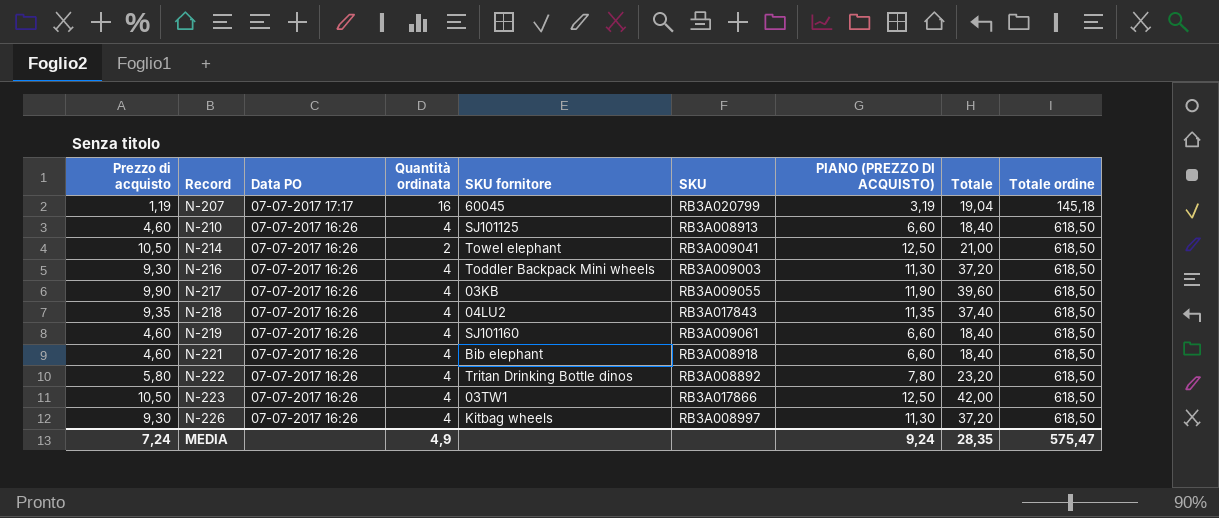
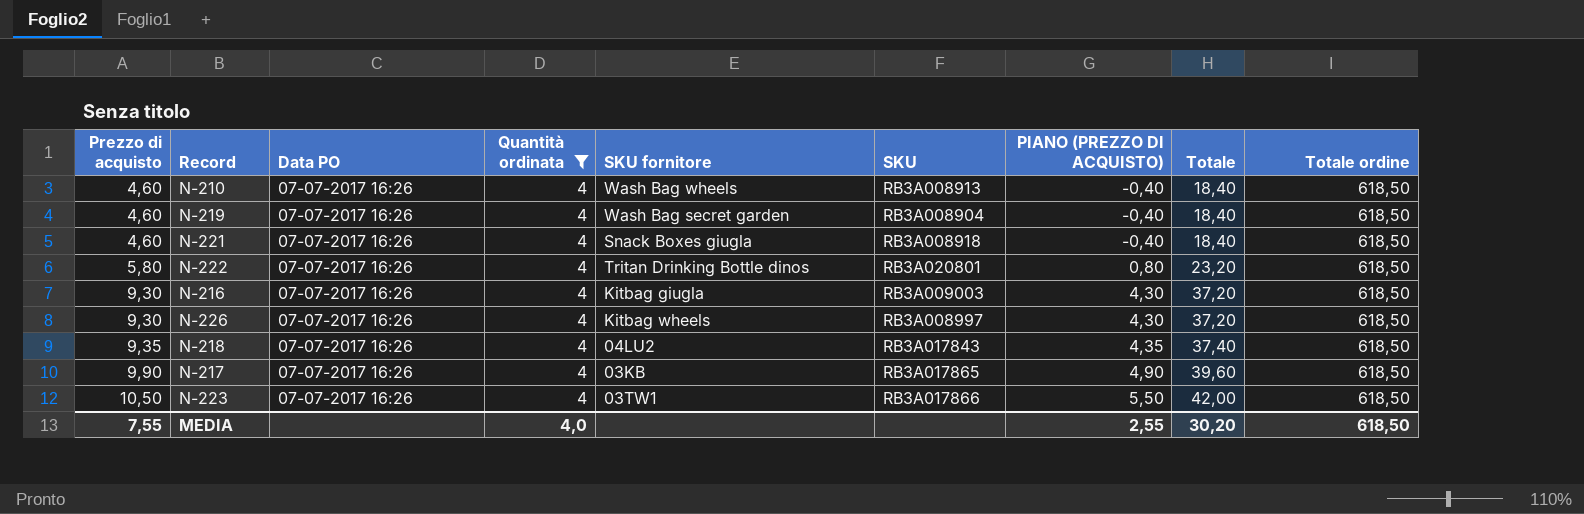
filter: none -> Quantità ordinata = 4
row order: Record ascending -> Prezzo di acquisto ascending
column PIANO (PREZZO DI ACQUISTO) | formula: [Prezzo di acquisto] + 2 -> [Prezzo di acquisto] - 5
N-210 | SKU fornitore: SJ101125 -> Wash Bag wheels
N-219 | SKU fornitore: SJ101160 -> Wash Bag secret garden
N-219 | SKU: RB3A009061 -> RB3A008904
N-221 | SKU fornitore: Bib elephant -> Snack Boxes giugla
N-222 | SKU: RB3A008892 -> RB3A020801
N-216 | SKU fornitore: Toddler Backpack Mini wheels -> Kitbag giugla
N-217 | SKU: RB3A009055 -> RB3A017865
MEDIA | Prezzo di acquisto: 7,24 -> 7,55
MEDIA | Quantità ordinata: 4,9 -> 4,0
MEDIA | PIANO (PREZZO DI ACQUISTO): 9,24 -> 2,55
MEDIA | Totale: 28,35 -> 30,20
MEDIA | Totale ordine: 575,47 -> 618,50

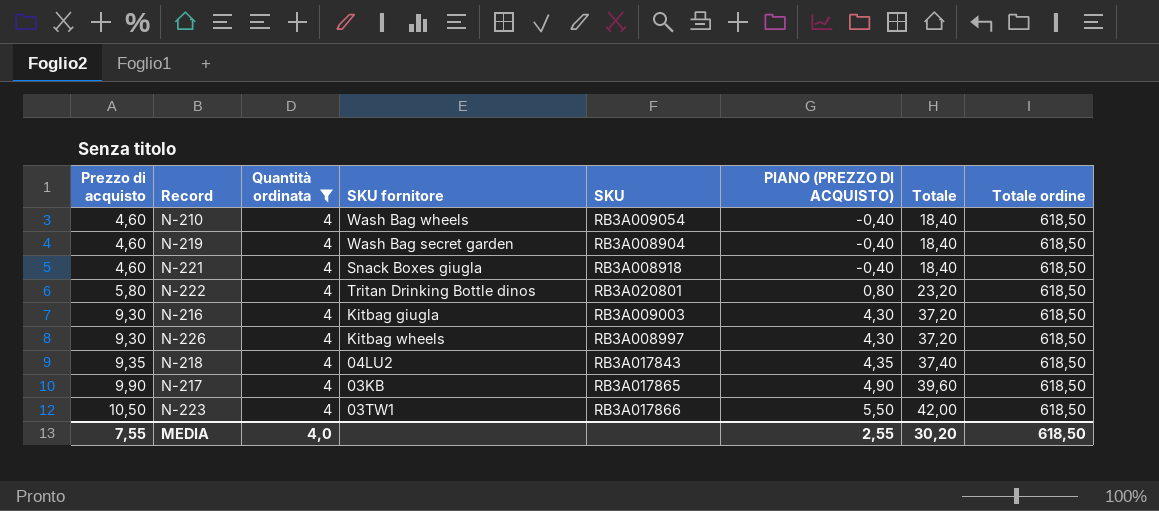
column Data PO | position: 3 -> none
N-210 | SKU: RB3A008913 -> RB3A009054

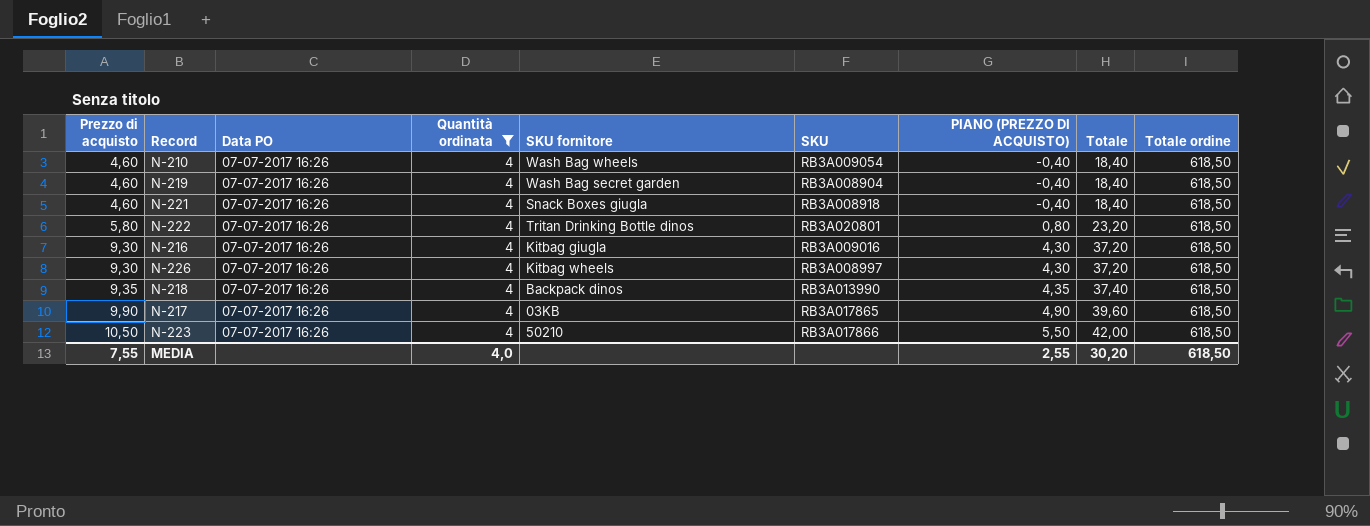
column Data PO | position: none -> 3
N-216 | SKU: RB3A009003 -> RB3A009016
N-218 | SKU fornitore: 04LU2 -> Backpack dinos
N-218 | SKU: RB3A017843 -> RB3A013990
N-223 | SKU fornitore: 03TW1 -> 50210

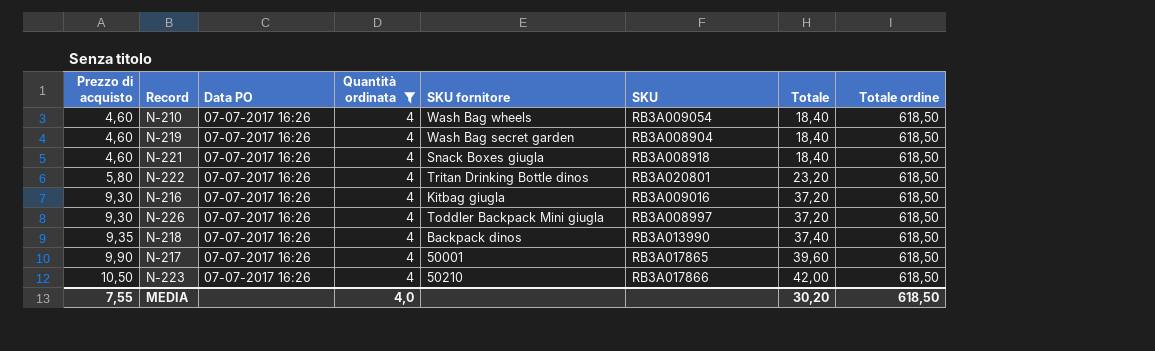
column PIANO (PREZZO DI ACQUISTO) | formula: [Prezzo di acquisto] - 5 -> none
N-226 | SKU fornitore: Kitbag wheels -> Toddler Backpack Mini giugla
N-217 | SKU fornitore: 03KB -> 50001

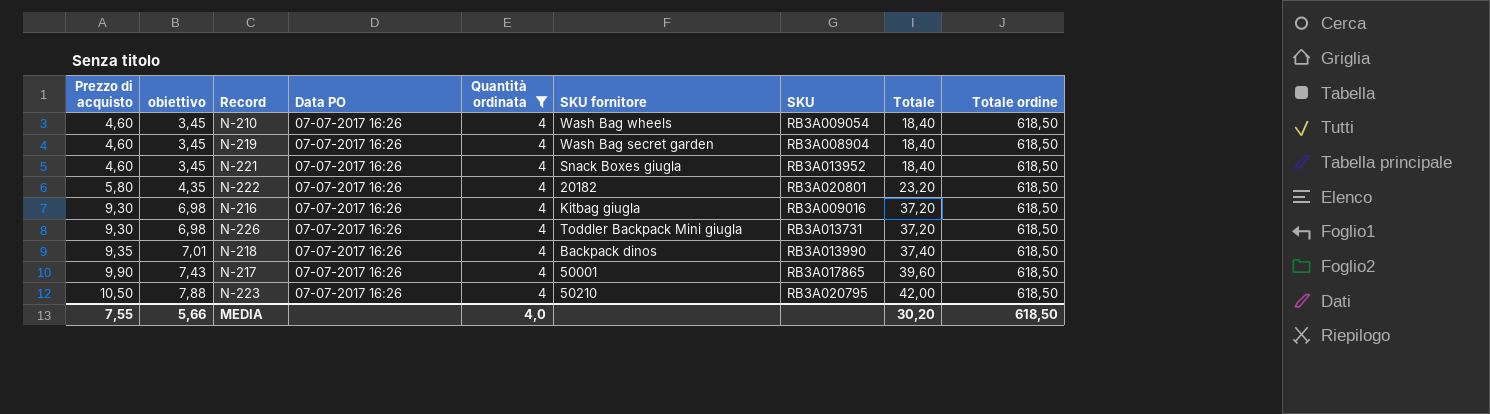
column obiettivo | formula: none -> [Prezzo di acquisto] * 0,75
N-221 | SKU: RB3A008918 -> RB3A013952
N-222 | SKU fornitore: Tritan Drinking Bottle dinos -> 20182
N-226 | SKU: RB3A008997 -> RB3A013731
N-223 | SKU: RB3A017866 -> RB3A020795

